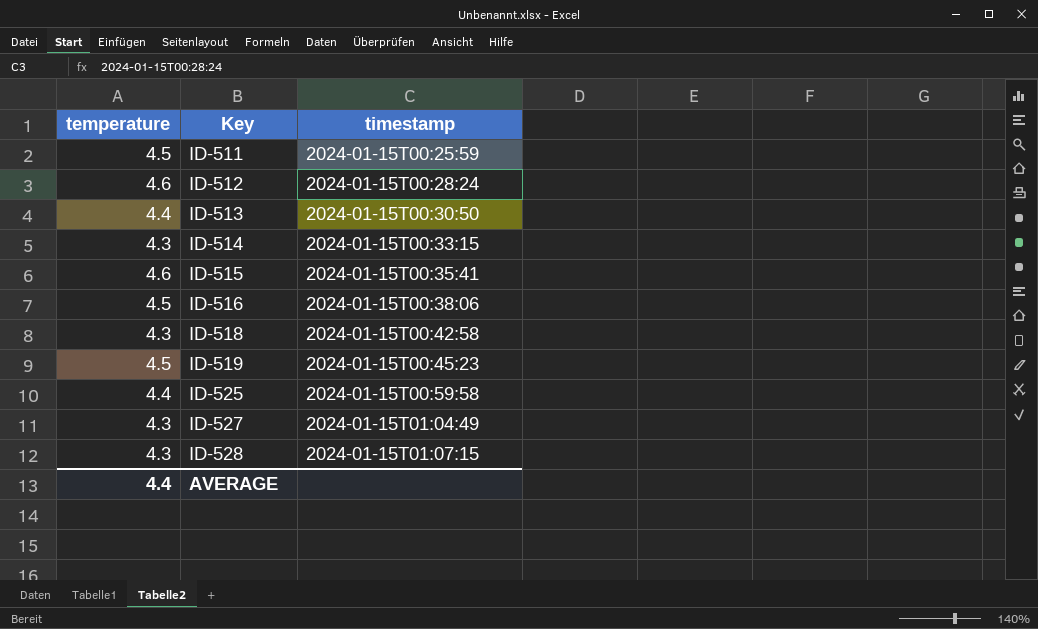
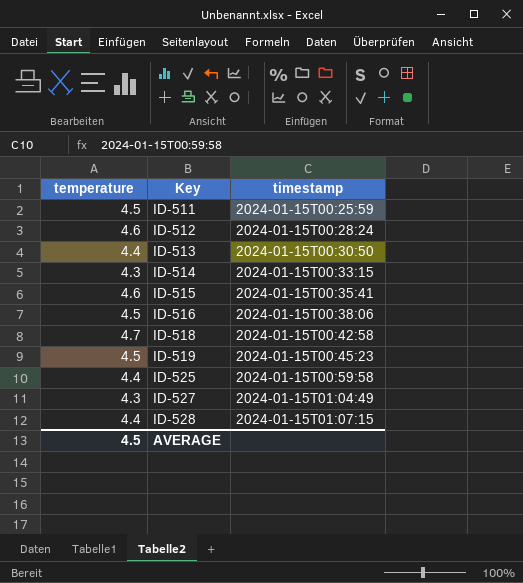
ID-518 | temperature: 4.3 -> 4.7
ID-528 | temperature: 4.3 -> 4.4
AVERAGE | temperature: 4.4 -> 4.5

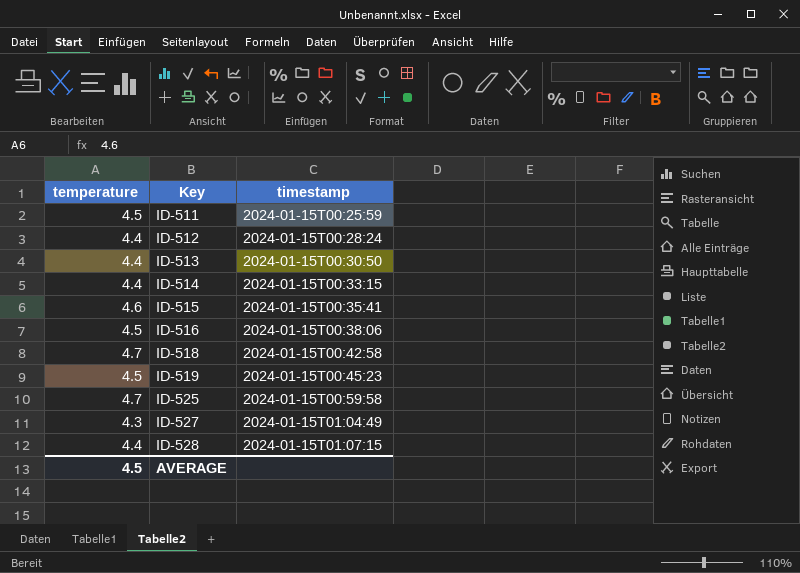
ID-512 | temperature: 4.6 -> 4.4
ID-514 | temperature: 4.3 -> 4.4
ID-525 | temperature: 4.4 -> 4.7

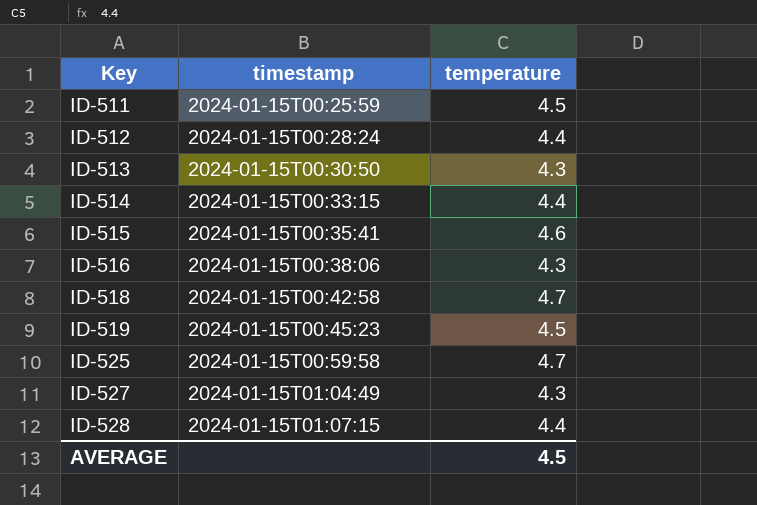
column temperature | position: 1 -> 3
ID-513 | temperature: 4.4 -> 4.3
ID-516 | temperature: 4.5 -> 4.3

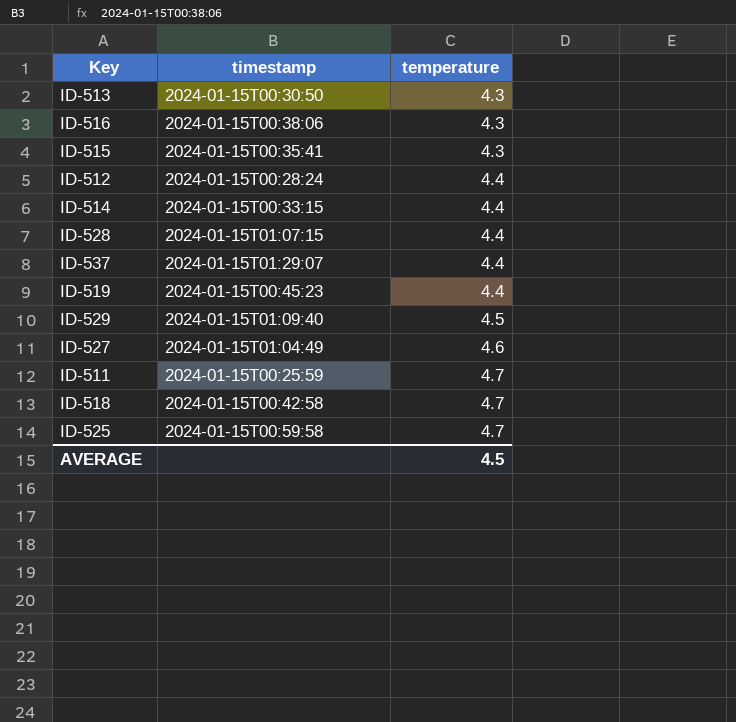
row order: Key ascending -> temperature ascending
ID-515 | temperature: 4.6 -> 4.3
row ID-537: none -> 2024-01-15T01:29:07 | 4.4
ID-519 | temperature: 4.5 -> 4.4
row ID-529: none -> 2024-01-15T01:09:40 | 4.5
ID-527 | temperature: 4.3 -> 4.6
ID-511 | temperature: 4.5 -> 4.7

